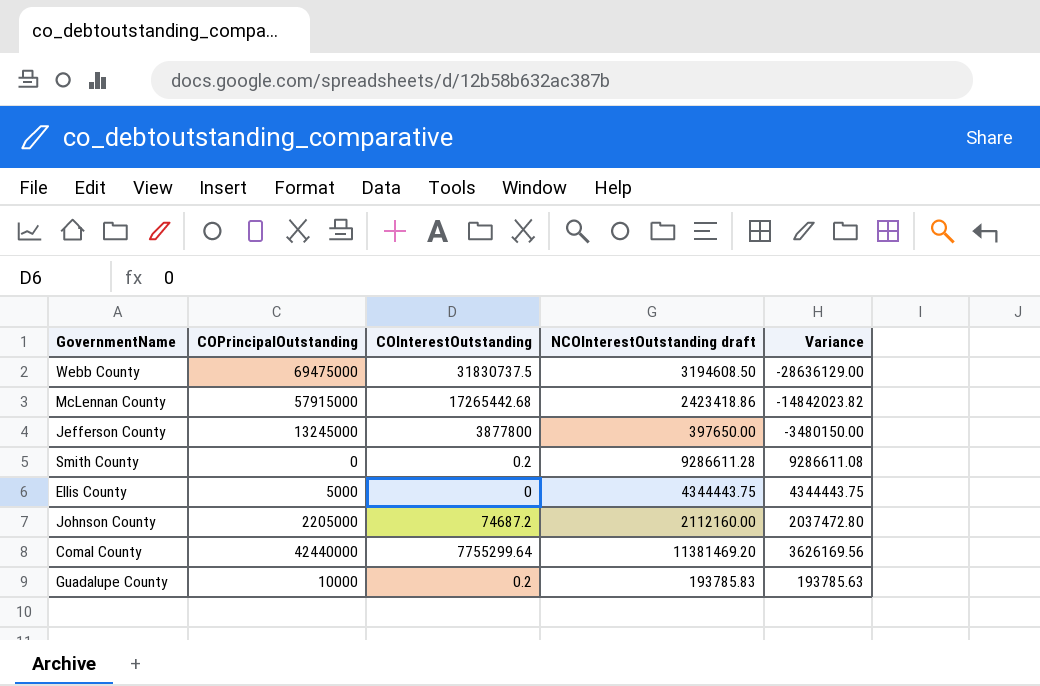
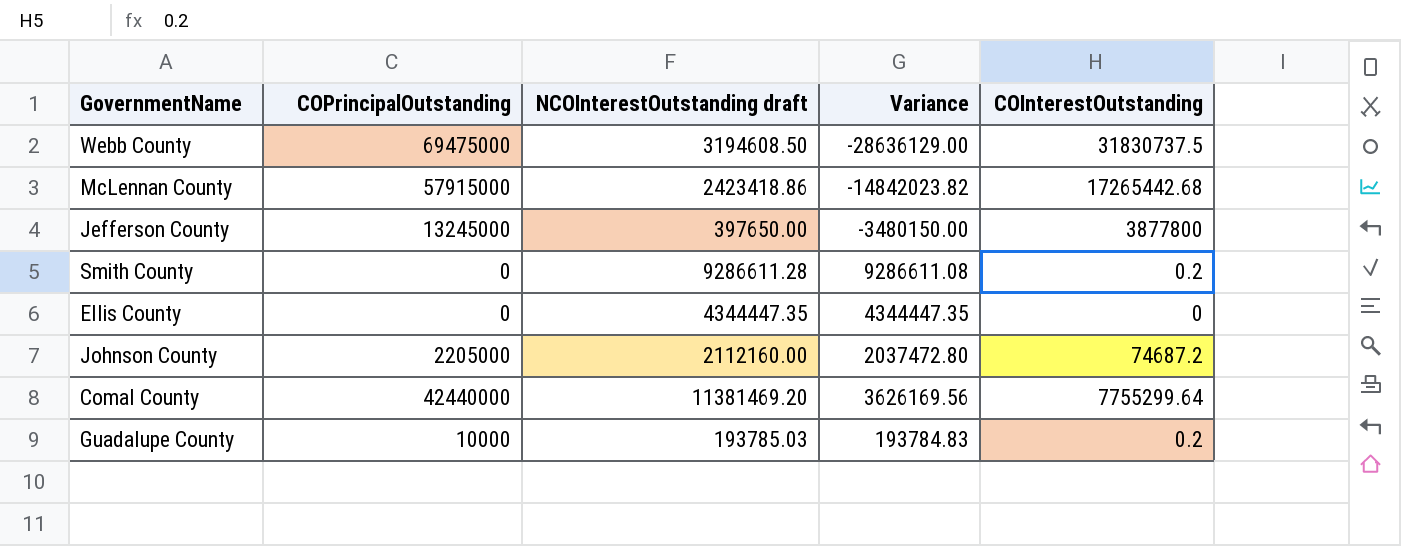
column COInterestOutstanding | position: 3 -> 5
Ellis County | COPrincipalOutstanding: 5000 -> 0
Ellis County | NCOInterestOutstanding draft: 4344443.75 -> 4344447.35
Ellis County | Variance: 4344443.75 -> 4344447.35
Guadalupe County | NCOInterestOutstanding draft: 193785.83 -> 193785.03
Guadalupe County | Variance: 193785.63 -> 193784.83

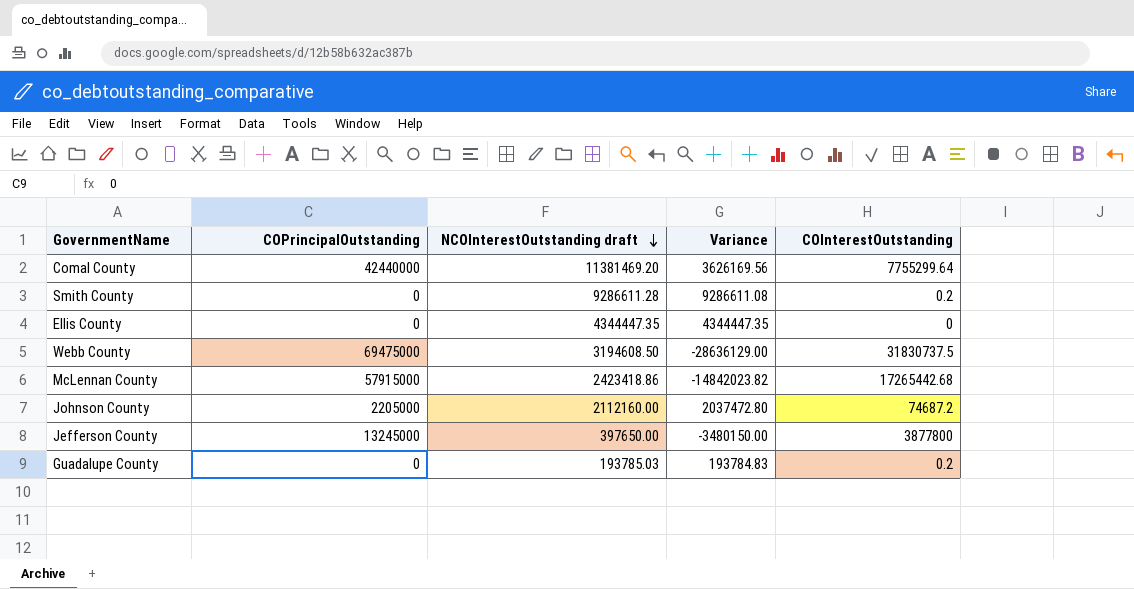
row order: none -> NCOInterestOutstanding draft descending
Guadalupe County | COPrincipalOutstanding: 10000 -> 0

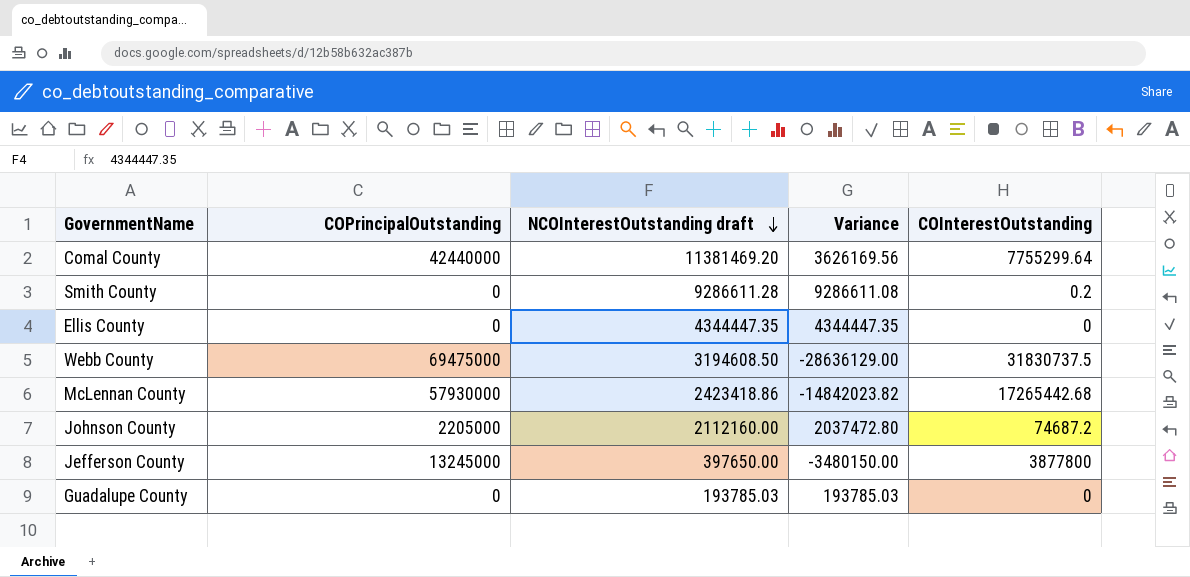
McLennan County | COPrincipalOutstanding: 57915000 -> 57930000
Guadalupe County | Variance: 193784.83 -> 193785.03
Guadalupe County | COInterestOutstanding: 0.2 -> 0

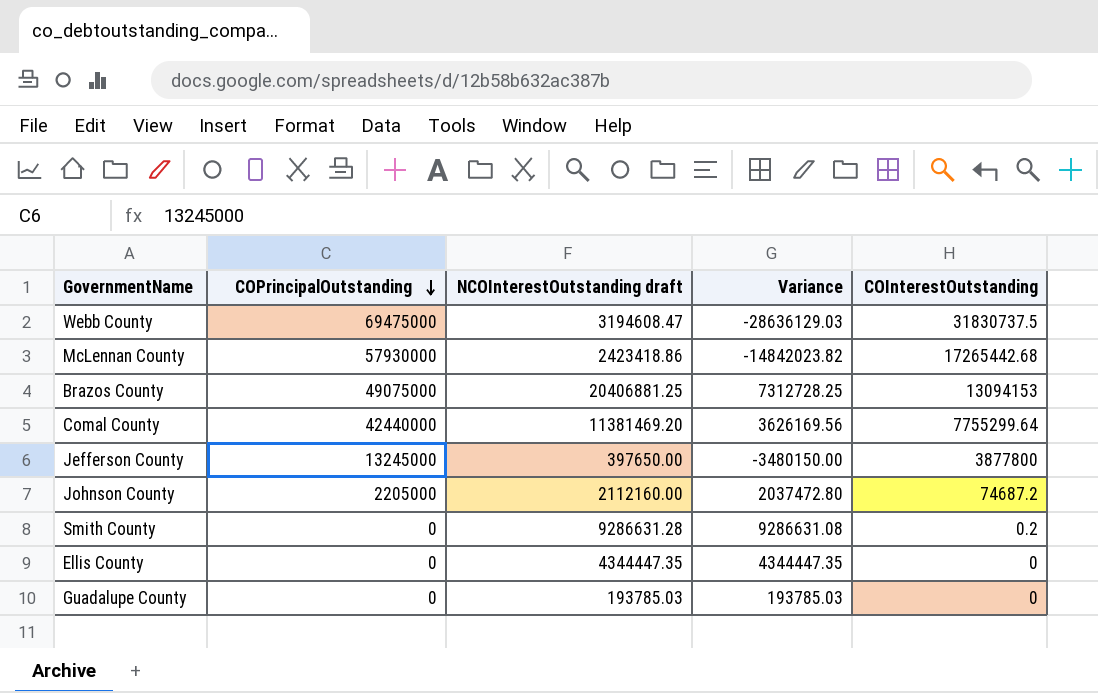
row order: NCOInterestOutstanding draft descending -> COPrincipalOutstanding descending
Webb County | NCOInterestOutstanding draft: 3194608.50 -> 3194608.47
Webb County | Variance: -28636129.00 -> -28636129.03
row Brazos County: none -> 49075000 | 20406881.25 | 7312728.25 | 13094153
Smith County | NCOInterestOutstanding draft: 9286611.28 -> 9286631.28
Smith County | Variance: 9286611.08 -> 9286631.08

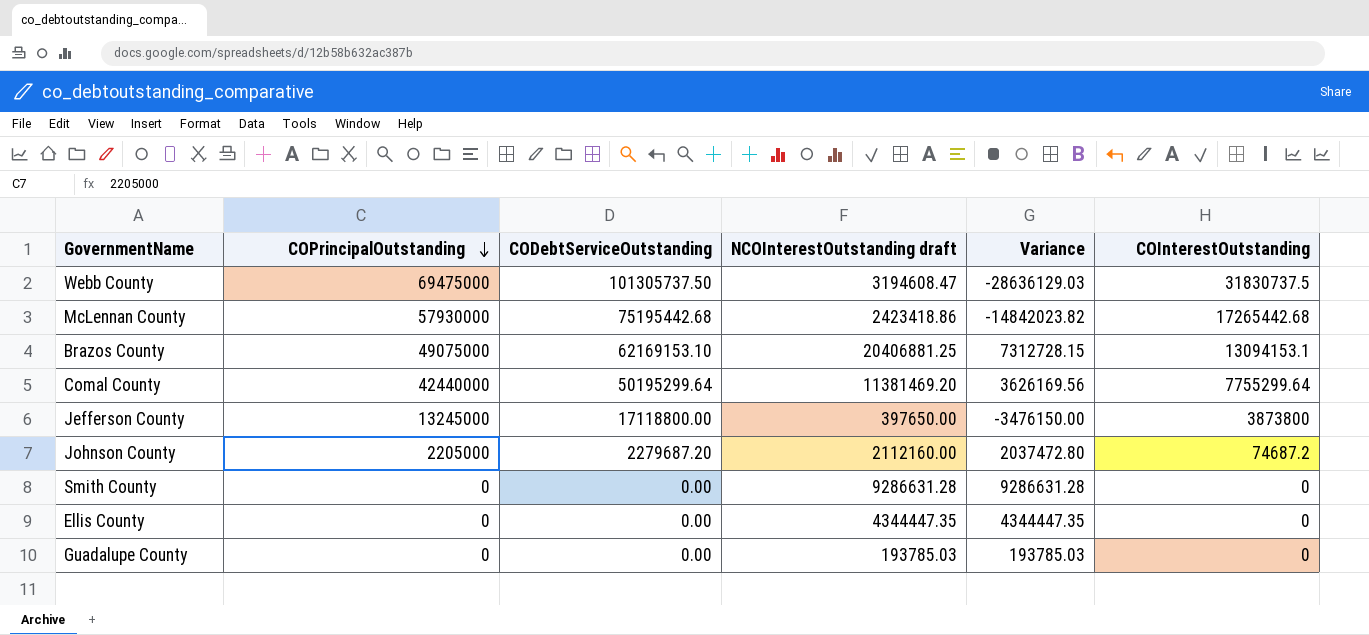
column CODebtServiceOutstanding | formula: none -> [COPrincipalOutstanding] + [COInterestOutstanding]
Brazos County | Variance: 7312728.25 -> 7312728.15
Brazos County | COInterestOutstanding: 13094153 -> 13094153.1
Jefferson County | Variance: -3480150.00 -> -3476150.00
Jefferson County | COInterestOutstanding: 3877800 -> 3873800
Smith County | Variance: 9286631.08 -> 9286631.28
Smith County | COInterestOutstanding: 0.2 -> 0

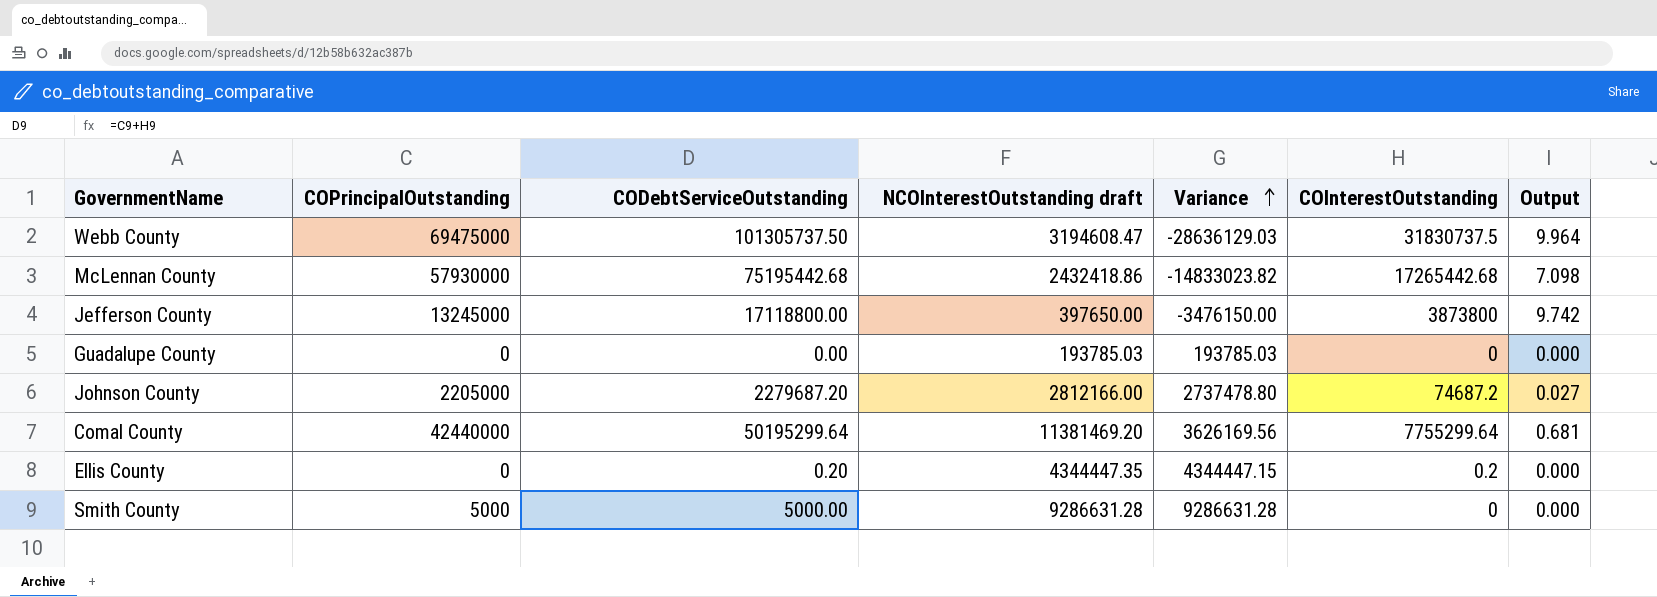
row order: COPrincipalOutstanding descending -> Variance ascending
column Output | formula: none -> [COInterestOutstanding] / [NCOInterestOutstanding draft]
row Brazos County: 49075000 | 62169153.10 | 20406881.25 | 7312728.15 | 13094153.1 -> none
McLennan County | NCOInterestOutstanding draft: 2423418.86 -> 2432418.86
McLennan County | Variance: -14842023.82 -> -14833023.82
Johnson County | NCOInterestOutstanding draft: 2112160.00 -> 2812166.00
Johnson County | Variance: 2037472.80 -> 2737478.80
Ellis County | CODebtServiceOutstanding: 0.00 -> 0.20
Ellis County | Variance: 4344447.35 -> 4344447.15
Ellis County | COInterestOutstanding: 0 -> 0.2
Smith County | COPrincipalOutstanding: 0 -> 5000
Smith County | CODebtServiceOutstanding: 0.00 -> 5000.00

